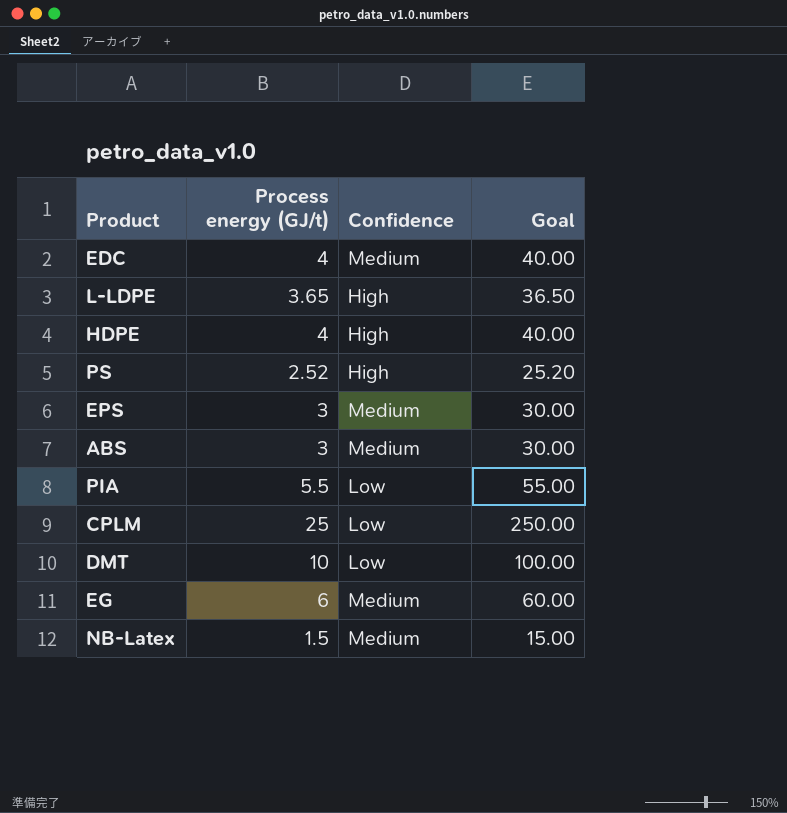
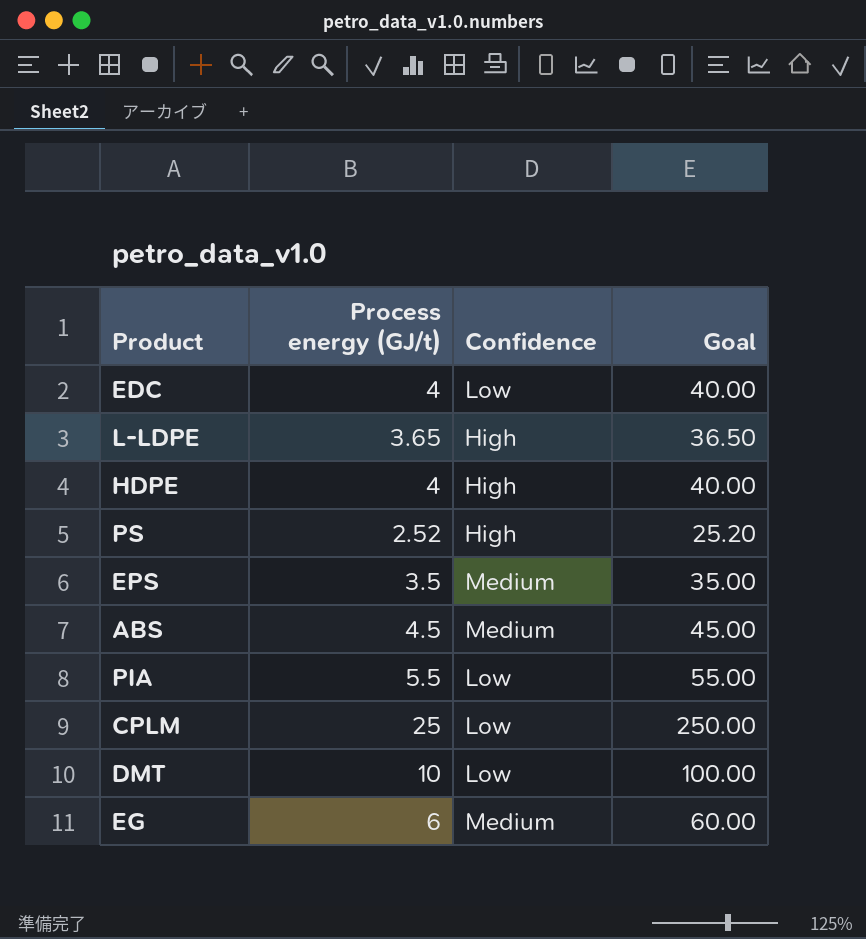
row NB-Latex: 1.5 | Medium | 15.00 -> none
EDC | Confidence: Medium -> Low
EPS | Process energy (GJ/t): 3 -> 3.5
EPS | Goal: 30.00 -> 35.00
ABS | Process energy (GJ/t): 3 -> 4.5
ABS | Goal: 30.00 -> 45.00

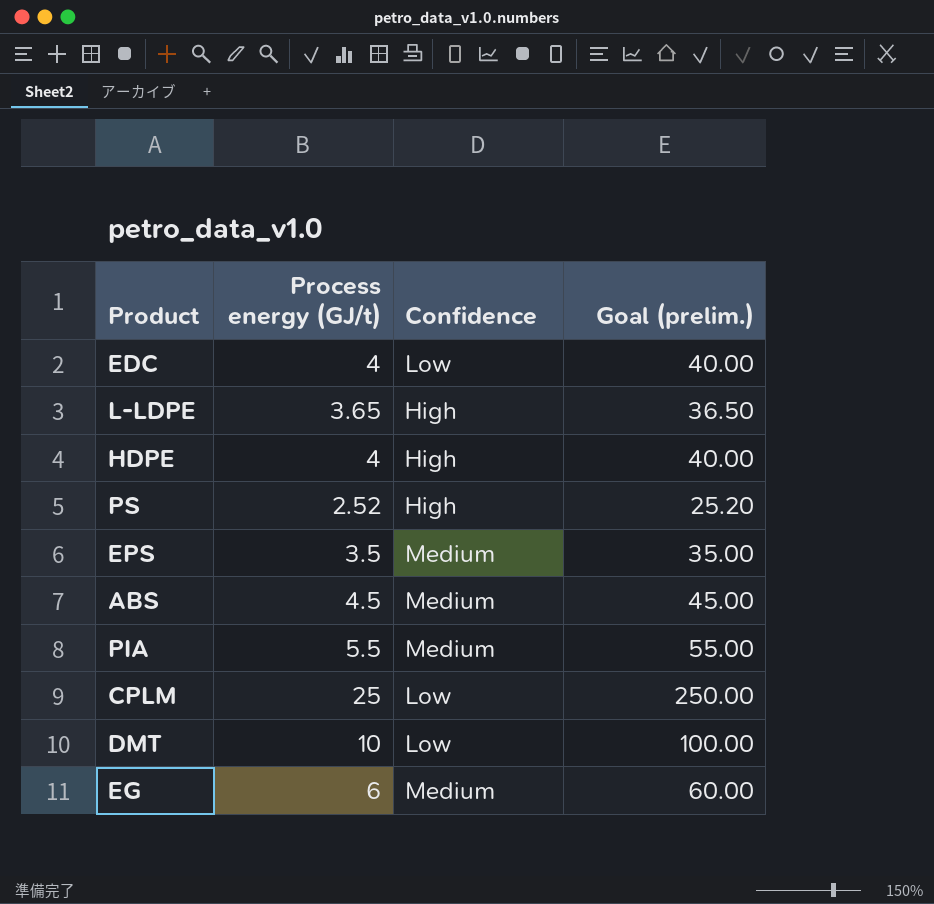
column name: Goal -> Goal (prelim.)
PIA | Confidence: Low -> Medium

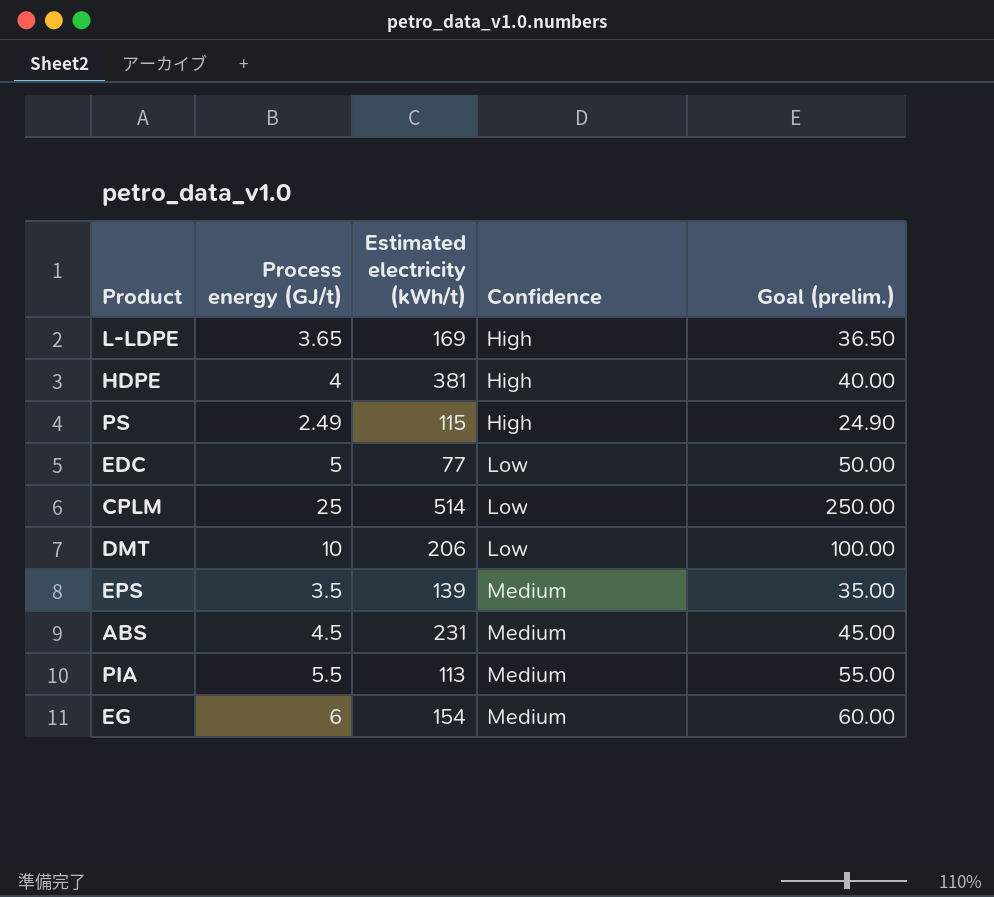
row order: none -> Confidence ascending
column Estimated electricity (kWh/t) | position: none -> 3
PS | Process energy (GJ/t): 2.52 -> 2.49
PS | Goal (prelim.): 25.20 -> 24.90
EDC | Process energy (GJ/t): 4 -> 5
EDC | Goal (prelim.): 40.00 -> 50.00

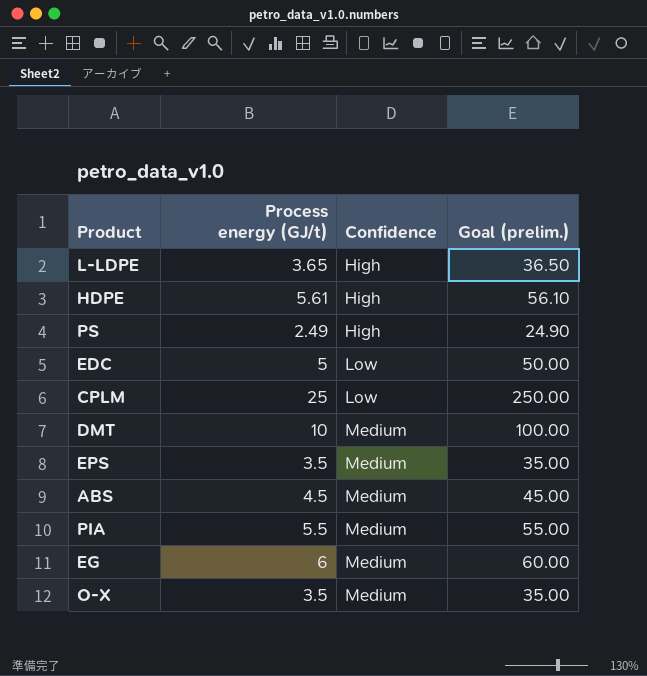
column Estimated electricity (kWh/t) | position: 3 -> none
HDPE | Process energy (GJ/t): 4 -> 5.61
HDPE | Goal (prelim.): 40.00 -> 56.10
DMT | Confidence: Low -> Medium
row O-X: none -> 3.5 | Medium | 35.00

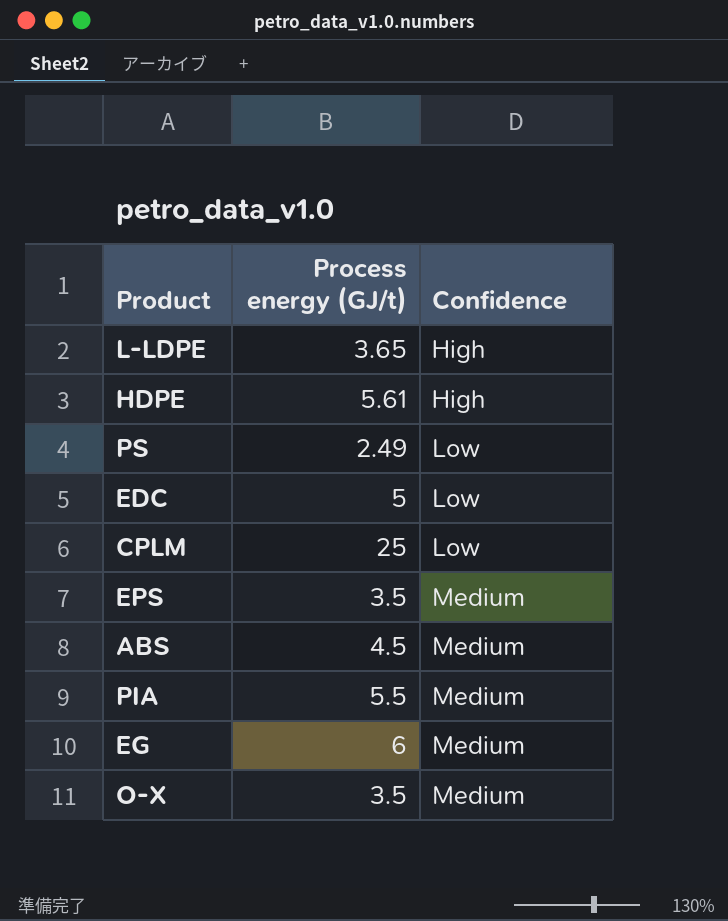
column Goal (prelim.) | formula: [Process energy (GJ/t)] * 10 -> none
row DMT: 10 | Medium | 100.00 -> none
PS | Confidence: High -> Low

